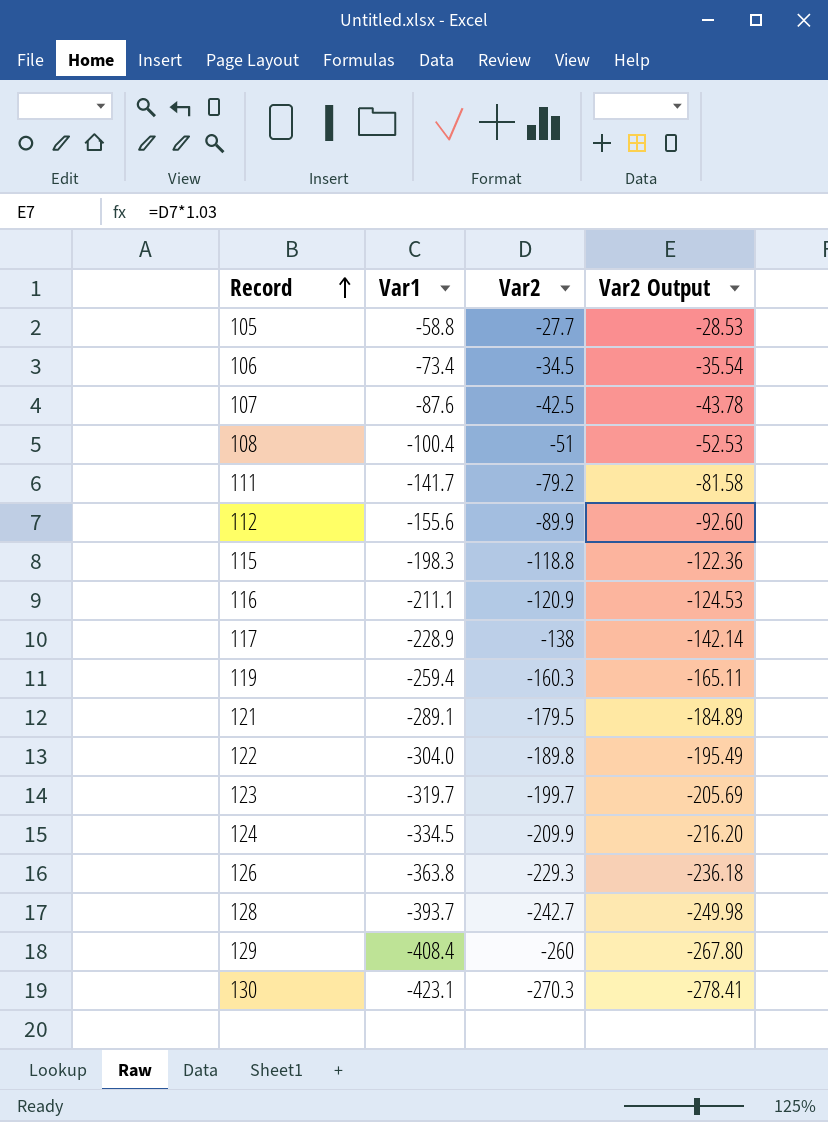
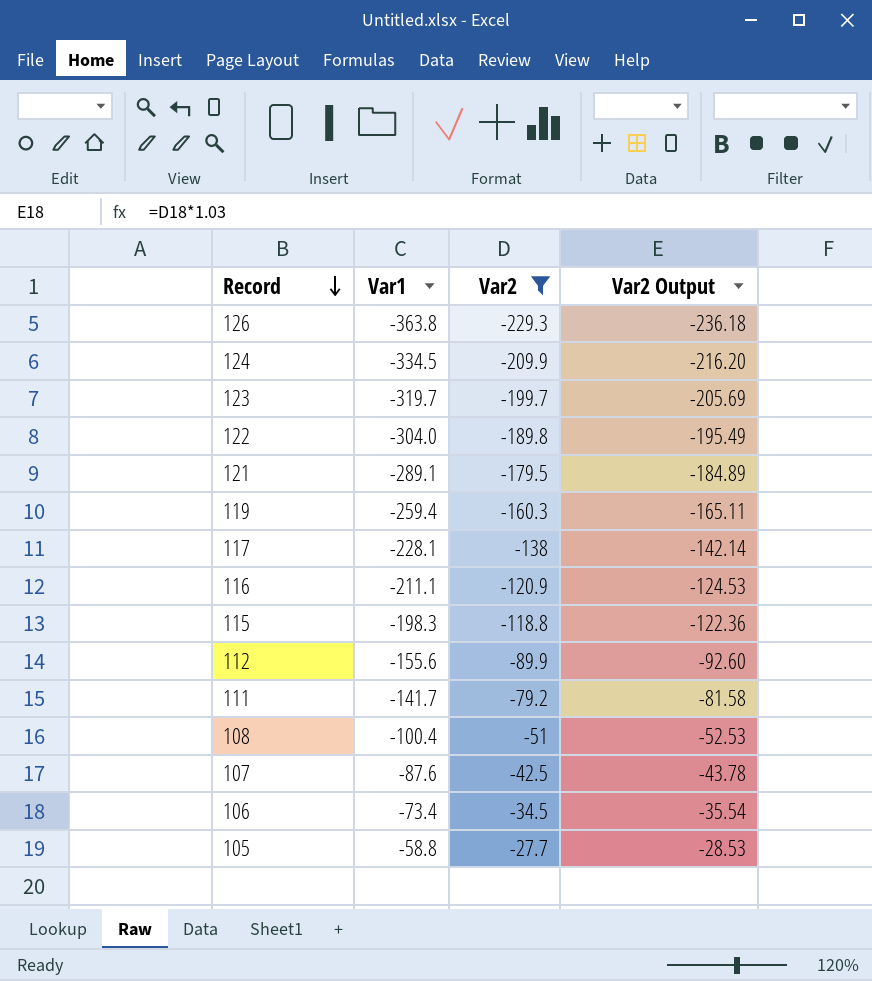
filter: none -> Var2 >= -229.3
row order: Record ascending -> Record descending
117 | Var1: -228.9 -> -228.1

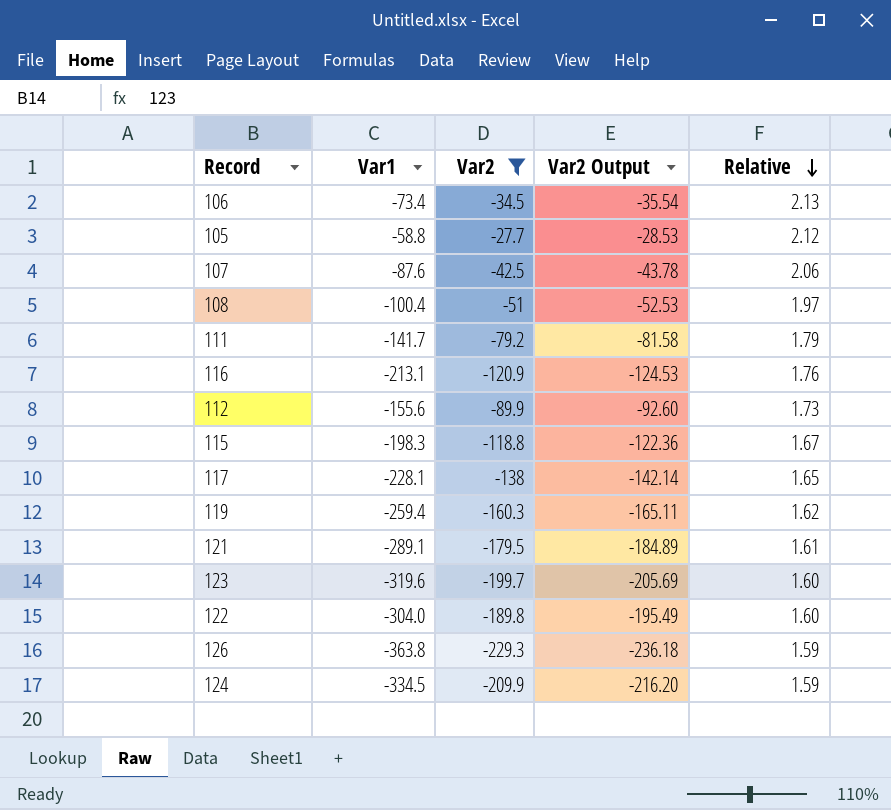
row order: Record descending -> Relative descending
column Relative | formula: none -> [Var1] / [Var2]
116 | Var1: -211.1 -> -213.1
123 | Var1: -319.7 -> -319.6

